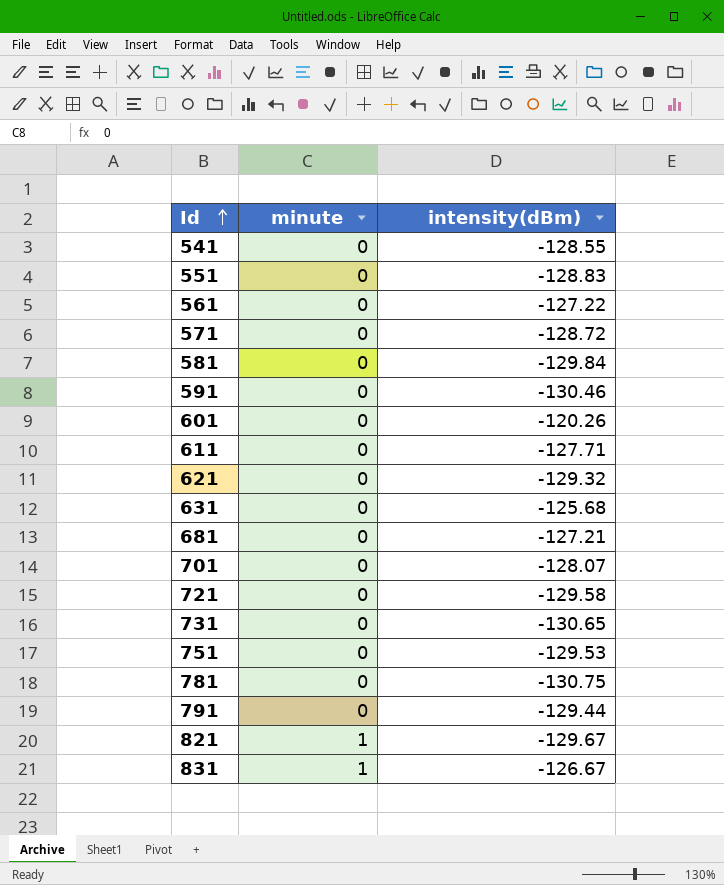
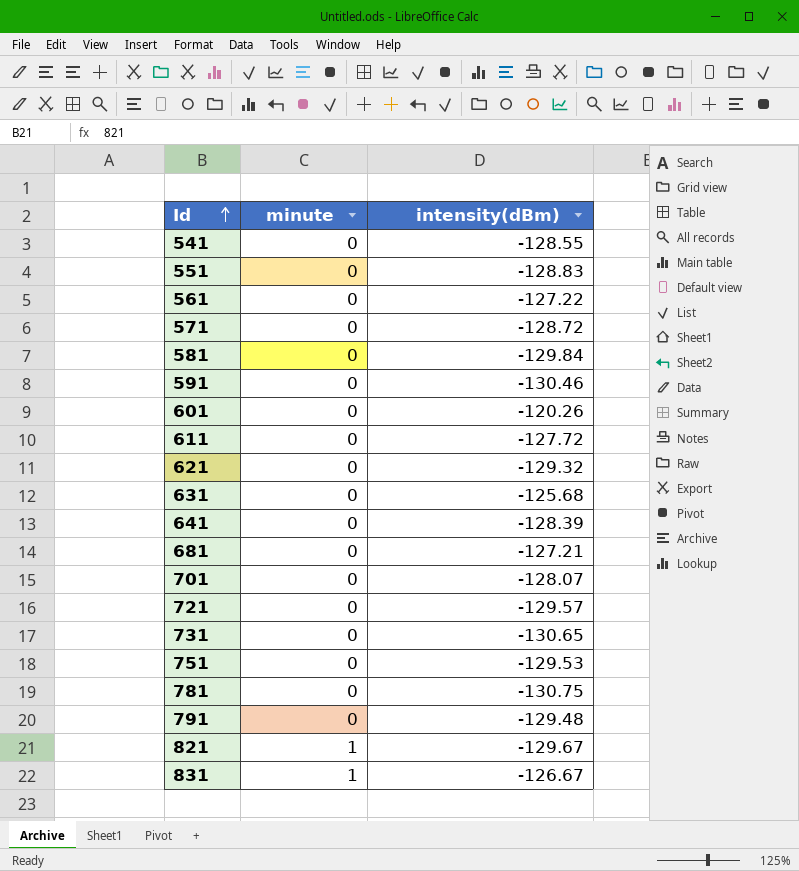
611 | intensity(dBm): -127.71 -> -127.72
row 641: none -> 0 | -128.39
721 | intensity(dBm): -129.58 -> -129.57
791 | intensity(dBm): -129.44 -> -129.48

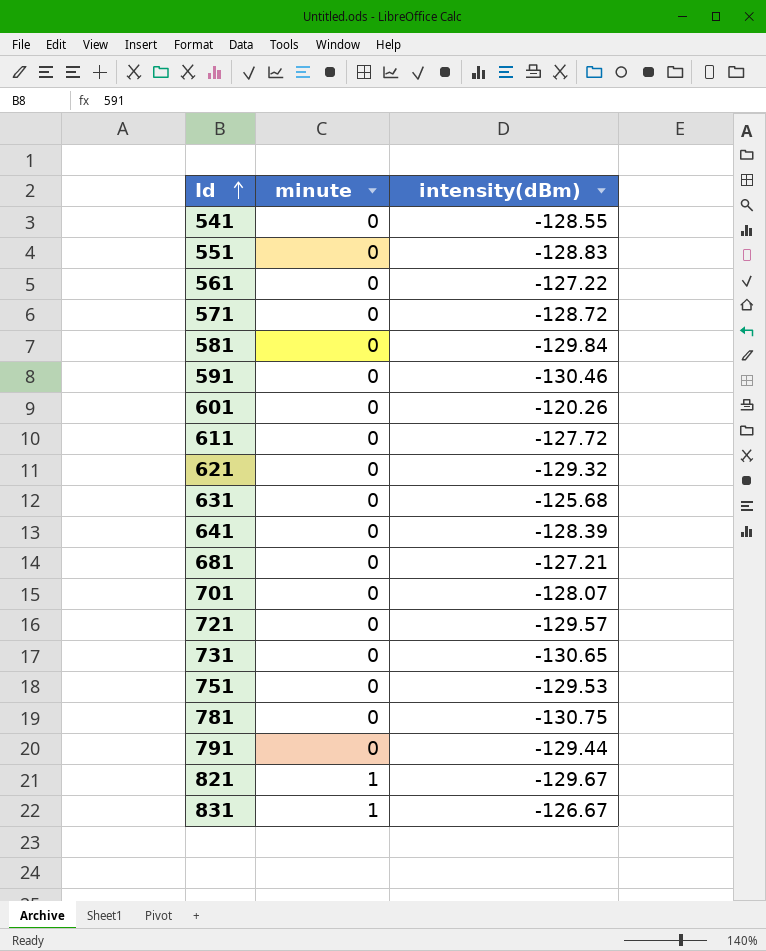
791 | intensity(dBm): -129.48 -> -129.44

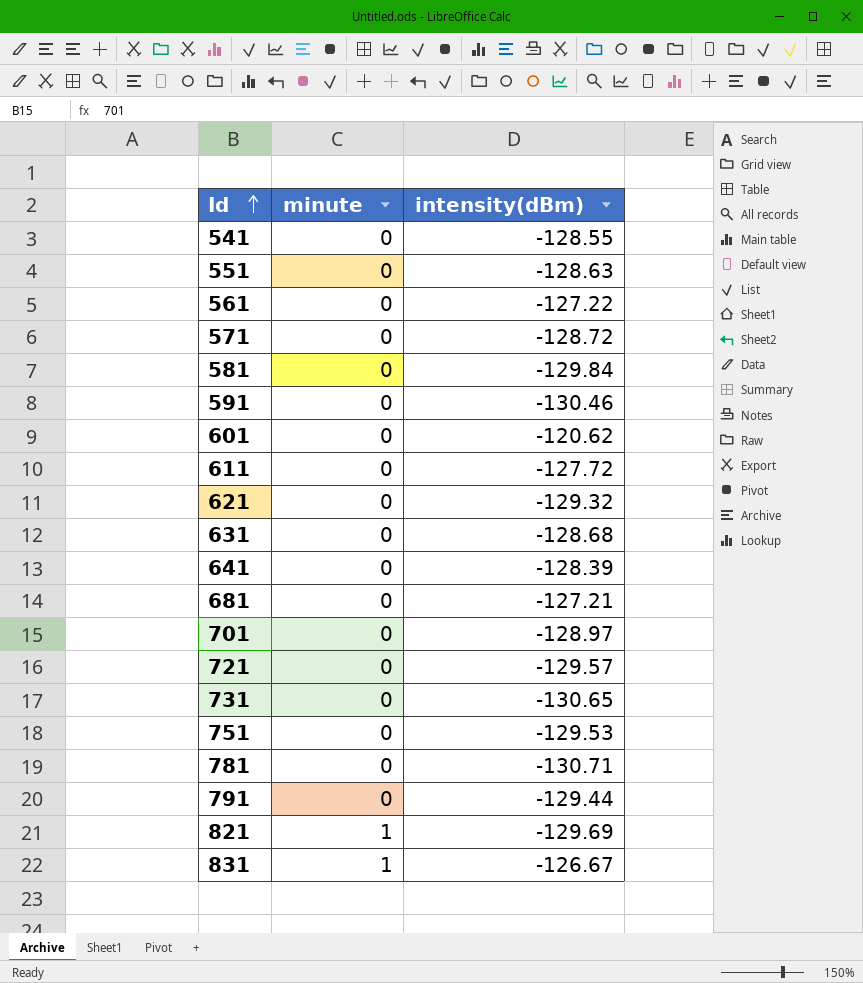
551 | intensity(dBm): -128.83 -> -128.63
601 | intensity(dBm): -120.26 -> -120.62
631 | intensity(dBm): -125.68 -> -128.68
701 | intensity(dBm): -128.07 -> -128.97
781 | intensity(dBm): -130.75 -> -130.71
821 | intensity(dBm): -129.67 -> -129.69

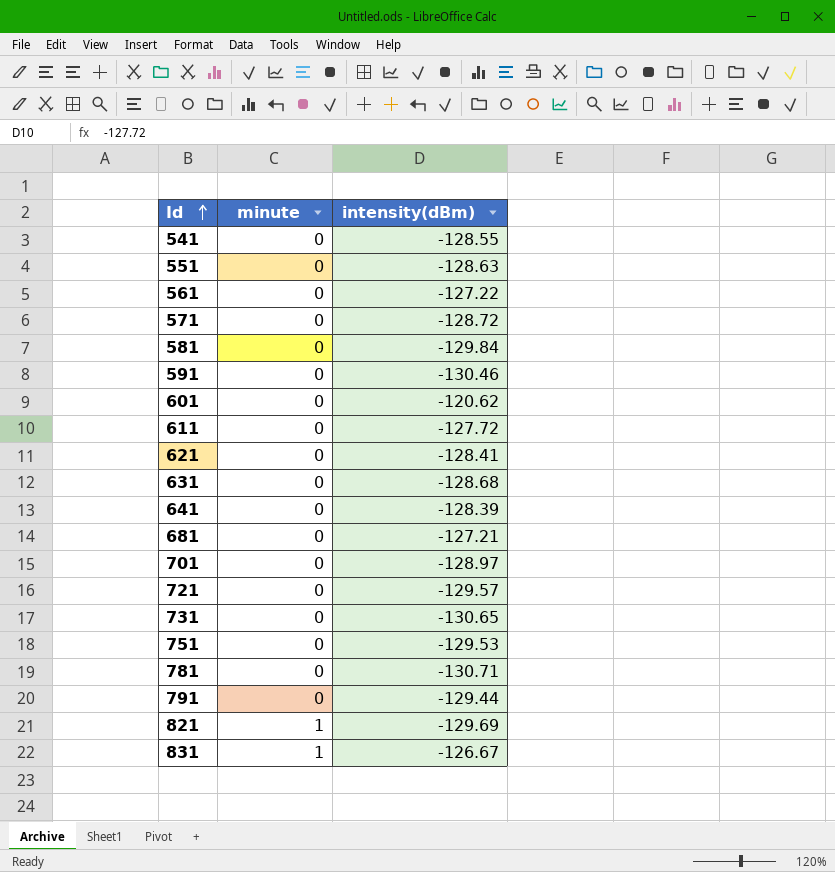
621 | intensity(dBm): -129.32 -> -128.41

